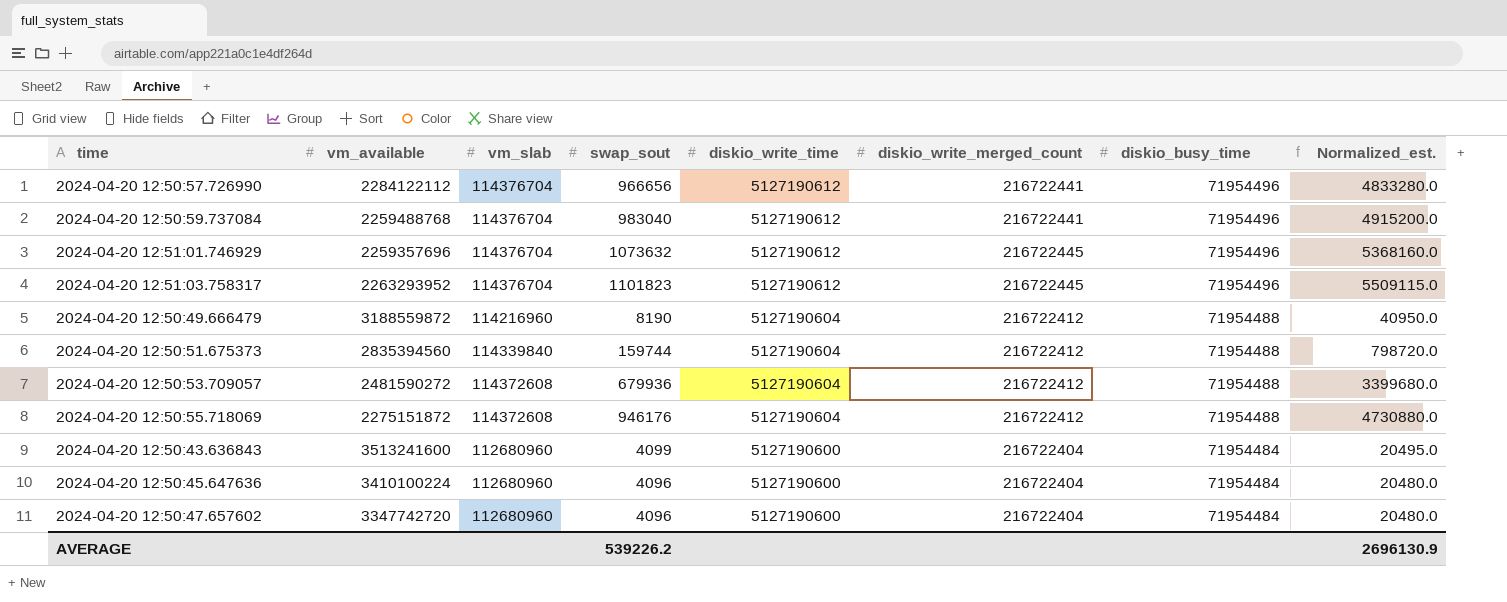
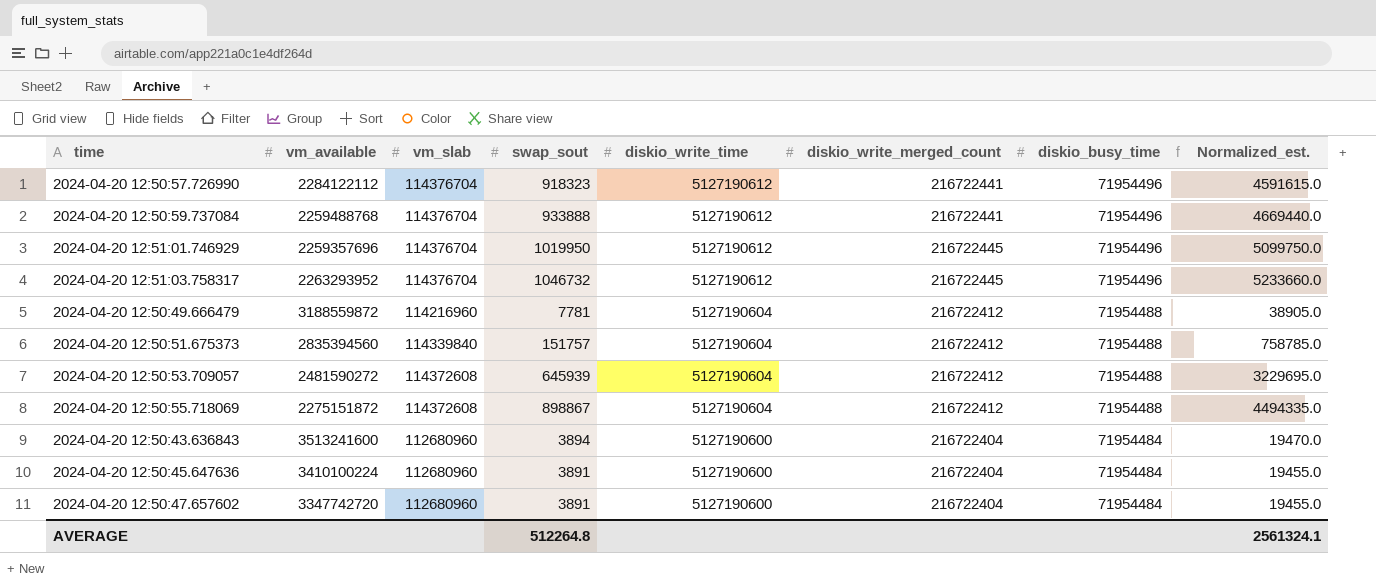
2024-04-20 12:50:57.726990 | swap_sout: 966656 -> 918323
2024-04-20 12:50:57.726990 | Normalized_est.: 4833280.0 -> 4591615.0
2024-04-20 12:50:59.737084 | swap_sout: 983040 -> 933888
2024-04-20 12:50:59.737084 | Normalized_est.: 4915200.0 -> 4669440.0
2024-04-20 12:51:01.746929 | swap_sout: 1073632 -> 1019950
2024-04-20 12:51:01.746929 | Normalized_est.: 5368160.0 -> 5099750.0
2024-04-20 12:51:03.758317 | swap_sout: 1101823 -> 1046732
2024-04-20 12:51:03.758317 | Normalized_est.: 5509115.0 -> 5233660.0
2024-04-20 12:50:49.666479 | swap_sout: 8190 -> 7781
2024-04-20 12:50:49.666479 | Normalized_est.: 40950.0 -> 38905.0
2024-04-20 12:50:51.675373 | swap_sout: 159744 -> 151757
2024-04-20 12:50:51.675373 | Normalized_est.: 798720.0 -> 758785.0
2024-04-20 12:50:53.709057 | swap_sout: 679936 -> 645939
2024-04-20 12:50:53.709057 | Normalized_est.: 3399680.0 -> 3229695.0
2024-04-20 12:50:55.718069 | swap_sout: 946176 -> 898867
2024-04-20 12:50:55.718069 | Normalized_est.: 4730880.0 -> 4494335.0
2024-04-20 12:50:43.636843 | swap_sout: 4099 -> 3894
2024-04-20 12:50:43.636843 | Normalized_est.: 20495.0 -> 19470.0
2024-04-20 12:50:45.647636 | swap_sout: 4096 -> 3891
2024-04-20 12:50:45.647636 | Normalized_est.: 20480.0 -> 19455.0
2024-04-20 12:50:47.657602 | swap_sout: 4096 -> 3891
2024-04-20 12:50:47.657602 | Normalized_est.: 20480.0 -> 19455.0
AVERAGE | swap_sout: 539226.2 -> 512264.8
AVERAGE | Normalized_est.: 2696130.9 -> 2561324.1

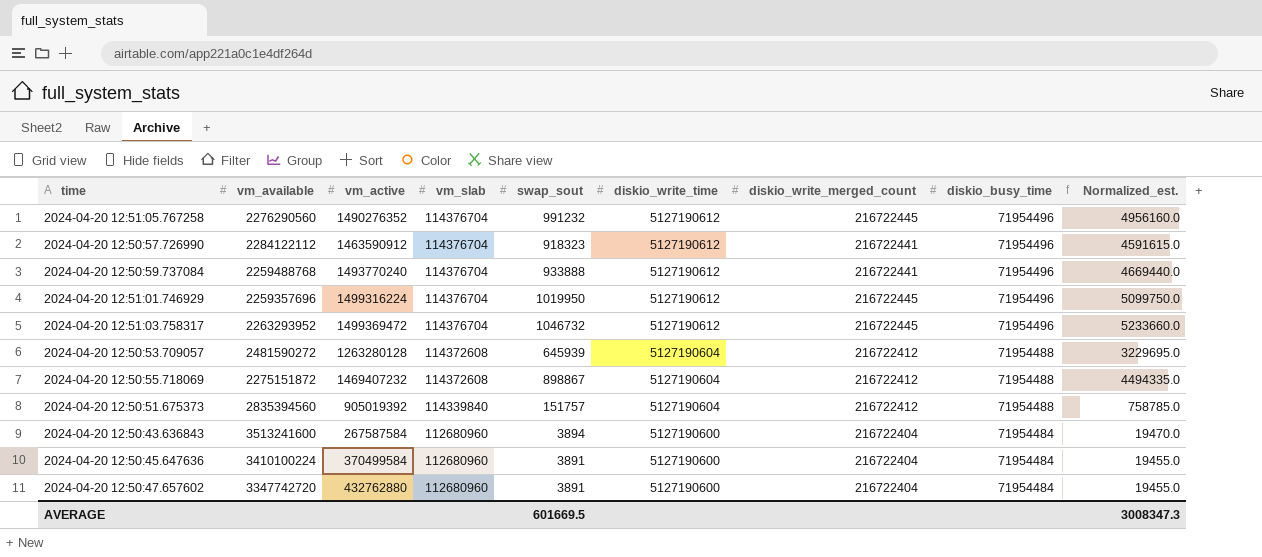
row order: diskio_write_time descending -> vm_slab descending
column vm_active | position: none -> 3
row 2024-04-20 12:50:49.666479: 3188559872 | 114216960 | 7781 | 5127190604 | 216722412 | 71954488 | 38905.0 -> none
row 2024-04-20 12:51:05.767258: none -> 2276290560 | 1490276352 | 114376704 | 991232 | 5127190612 | 216722445 | 71954496 | 4956160.0
AVERAGE | swap_sout: 512264.8 -> 601669.5
AVERAGE | Normalized_est.: 2561324.1 -> 3008347.3

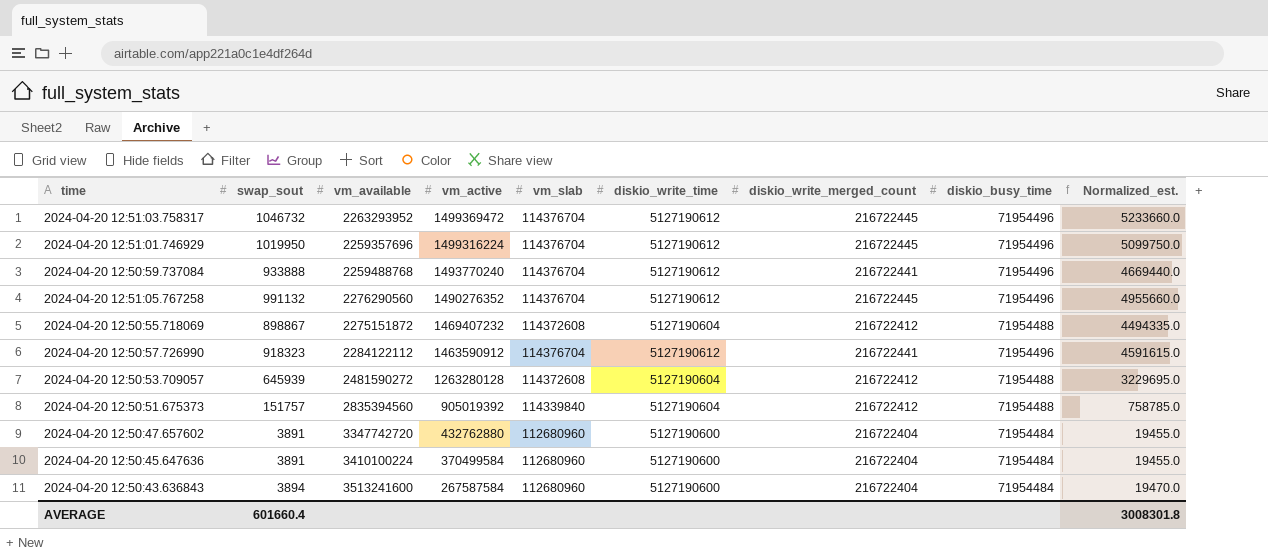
row order: vm_slab descending -> vm_active descending
column swap_sout | position: 5 -> 2
2024-04-20 12:51:05.767258 | swap_sout: 991232 -> 991132
2024-04-20 12:51:05.767258 | Normalized_est.: 4956160.0 -> 4955660.0
AVERAGE | swap_sout: 601669.5 -> 601660.4
AVERAGE | Normalized_est.: 3008347.3 -> 3008301.8

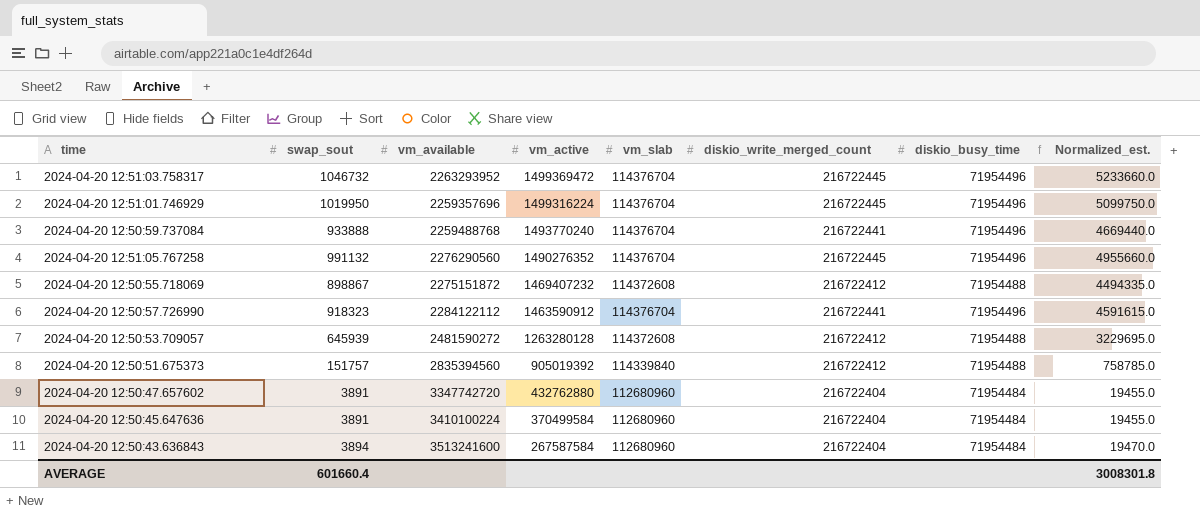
column diskio_write_time | position: 6 -> none

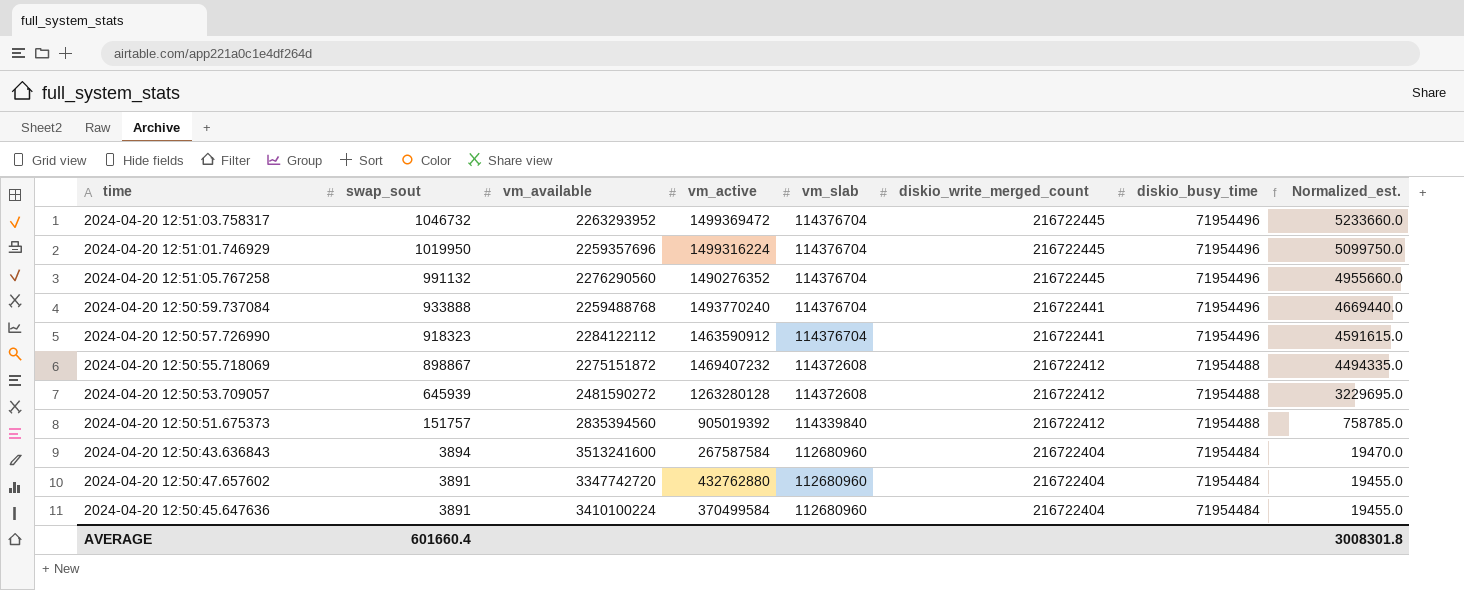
row order: vm_active descending -> swap_sout descending

